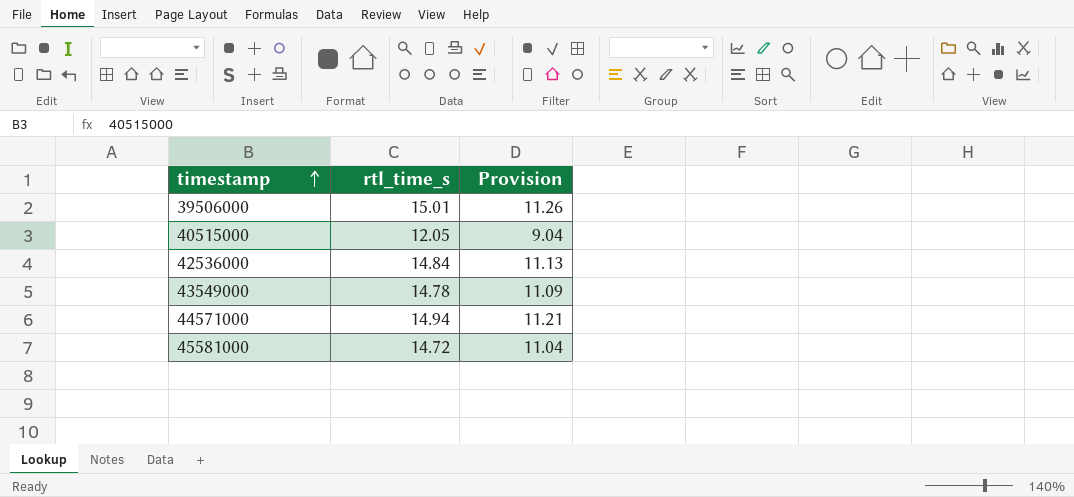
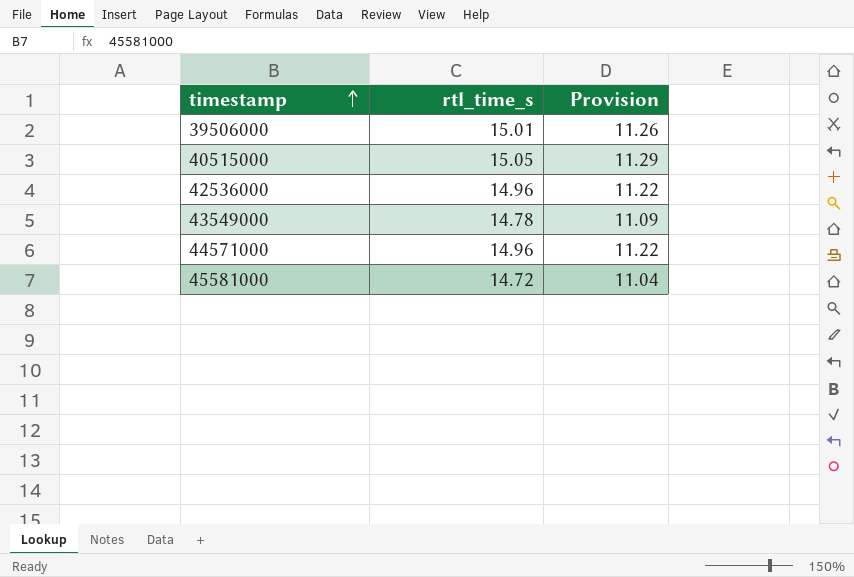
40515000 | rtl_time_s: 12.05 -> 15.05
40515000 | Provision: 9.04 -> 11.29
42536000 | rtl_time_s: 14.84 -> 14.96
42536000 | Provision: 11.13 -> 11.22
44571000 | rtl_time_s: 14.94 -> 14.96
44571000 | Provision: 11.21 -> 11.22

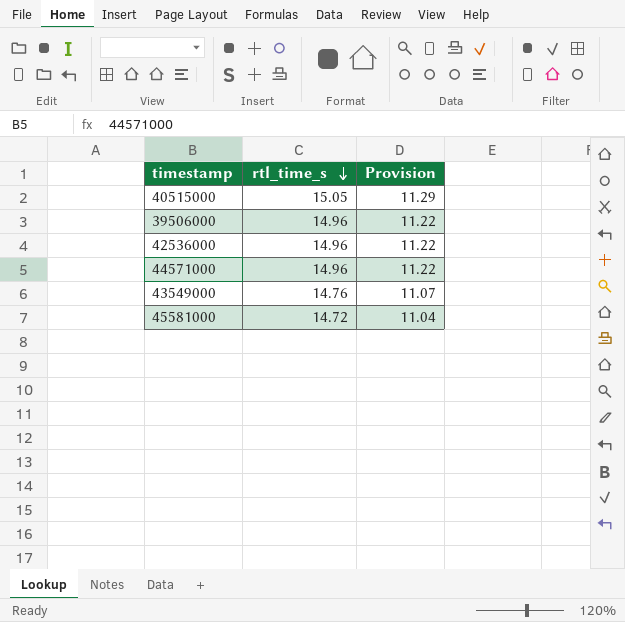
row order: timestamp ascending -> rtl_time_s descending
39506000 | rtl_time_s: 15.01 -> 14.96
39506000 | Provision: 11.26 -> 11.22
43549000 | rtl_time_s: 14.78 -> 14.76
43549000 | Provision: 11.09 -> 11.07

